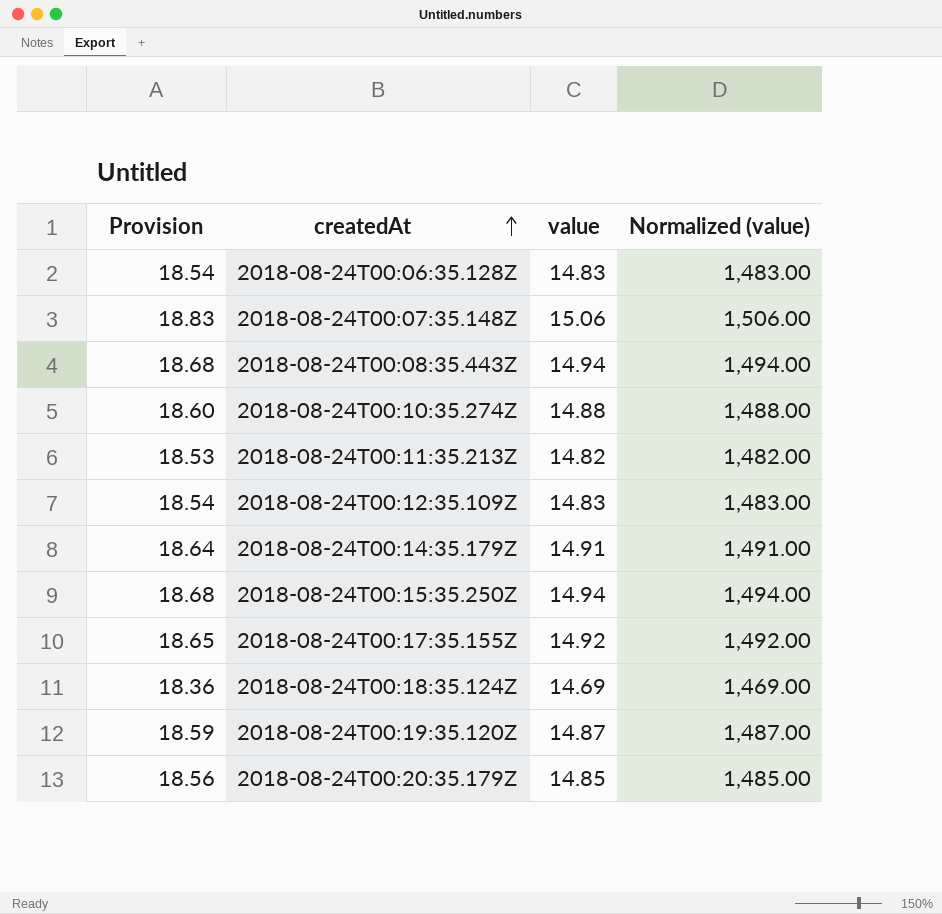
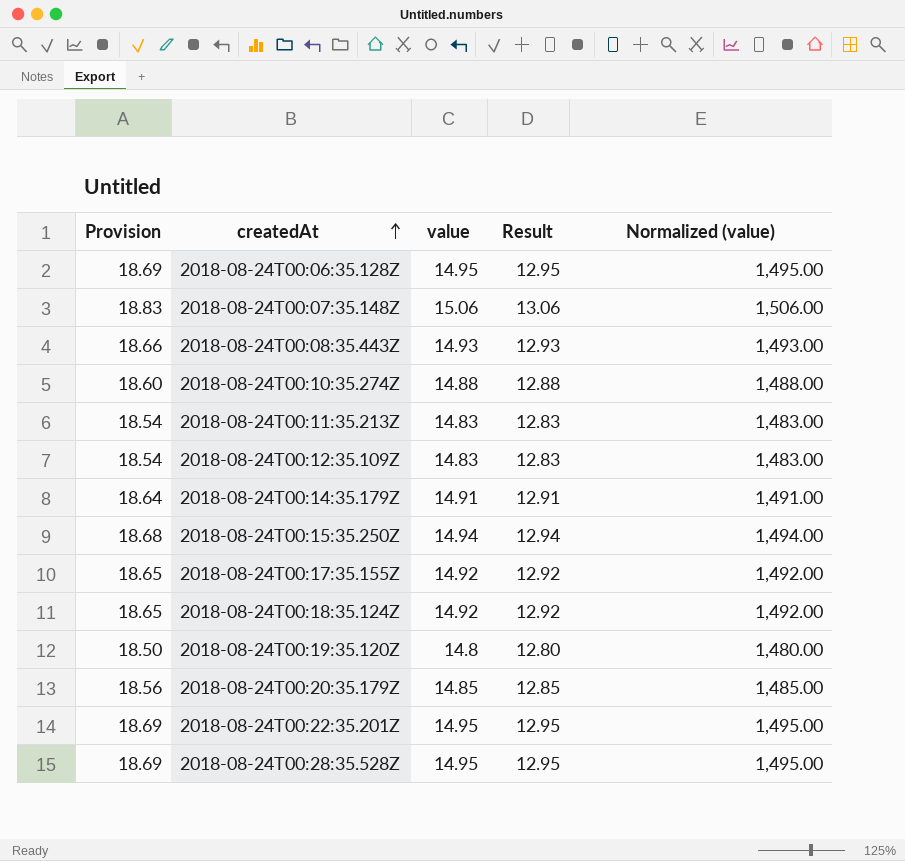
column Result | formula: none -> [value] - 2
2018-08-24T00:06:35.128Z | Provision: 18.54 -> 18.69
2018-08-24T00:06:35.128Z | value: 14.83 -> 14.95
2018-08-24T00:06:35.128Z | Normalized (value): 1,483.00 -> 1,495.00
2018-08-24T00:08:35.443Z | Provision: 18.68 -> 18.66
2018-08-24T00:08:35.443Z | value: 14.94 -> 14.93
2018-08-24T00:08:35.443Z | Normalized (value): 1,494.00 -> 1,493.00
2018-08-24T00:11:35.213Z | Provision: 18.53 -> 18.54
2018-08-24T00:11:35.213Z | value: 14.82 -> 14.83
2018-08-24T00:11:35.213Z | Normalized (value): 1,482.00 -> 1,483.00
2018-08-24T00:18:35.124Z | Provision: 18.36 -> 18.65
2018-08-24T00:18:35.124Z | value: 14.69 -> 14.92
2018-08-24T00:18:35.124Z | Normalized (value): 1,469.00 -> 1,492.00
2018-08-24T00:19:35.120Z | Provision: 18.59 -> 18.50
2018-08-24T00:19:35.120Z | value: 14.87 -> 14.8
2018-08-24T00:19:35.120Z | Normalized (value): 1,487.00 -> 1,480.00
row 2018-08-24T00:22:35.201Z: none -> 18.69 | 14.95 | 12.95 | 1,495.00
row 2018-08-24T00:28:35.528Z: none -> 18.69 | 14.95 | 12.95 | 1,495.00

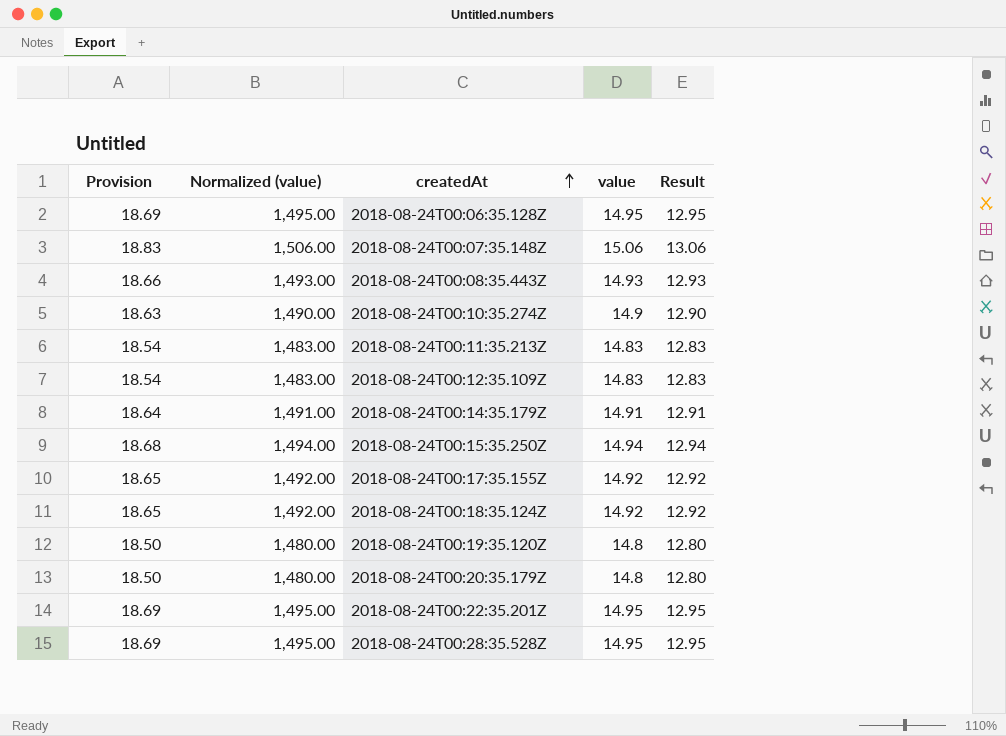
column Normalized (value) | position: 5 -> 2
2018-08-24T00:10:35.274Z | Provision: 18.60 -> 18.63
2018-08-24T00:10:35.274Z | Normalized (value): 1,488.00 -> 1,490.00
2018-08-24T00:10:35.274Z | value: 14.88 -> 14.9
2018-08-24T00:10:35.274Z | Result: 12.88 -> 12.90
2018-08-24T00:20:35.179Z | Provision: 18.56 -> 18.50
2018-08-24T00:20:35.179Z | Normalized (value): 1,485.00 -> 1,480.00
2018-08-24T00:20:35.179Z | value: 14.85 -> 14.8
2018-08-24T00:20:35.179Z | Result: 12.85 -> 12.80

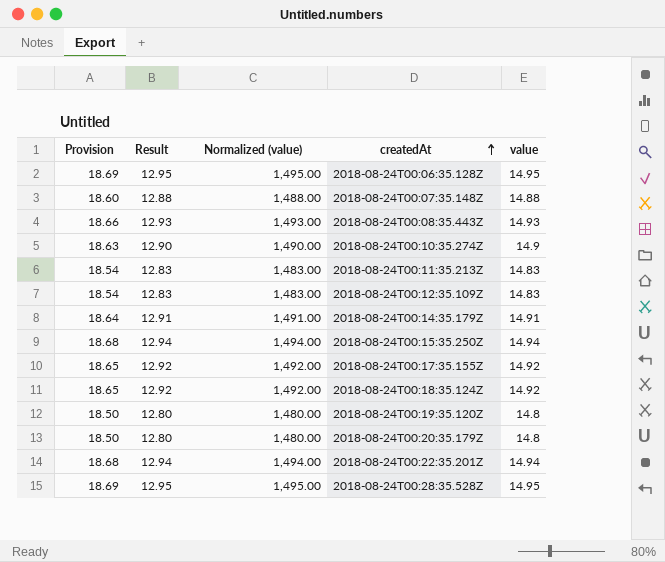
column Result | position: 5 -> 2
2018-08-24T00:07:35.148Z | Provision: 18.83 -> 18.60
2018-08-24T00:07:35.148Z | Result: 13.06 -> 12.88
2018-08-24T00:07:35.148Z | Normalized (value): 1,506.00 -> 1,488.00
2018-08-24T00:07:35.148Z | value: 15.06 -> 14.88
2018-08-24T00:22:35.201Z | Provision: 18.69 -> 18.68
2018-08-24T00:22:35.201Z | Result: 12.95 -> 12.94
2018-08-24T00:22:35.201Z | Normalized (value): 1,495.00 -> 1,494.00
2018-08-24T00:22:35.201Z | value: 14.95 -> 14.94

